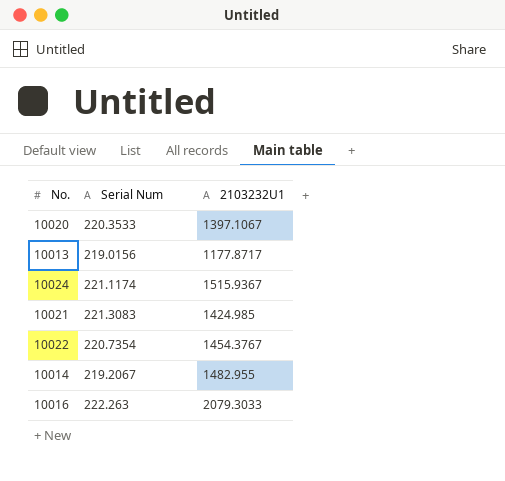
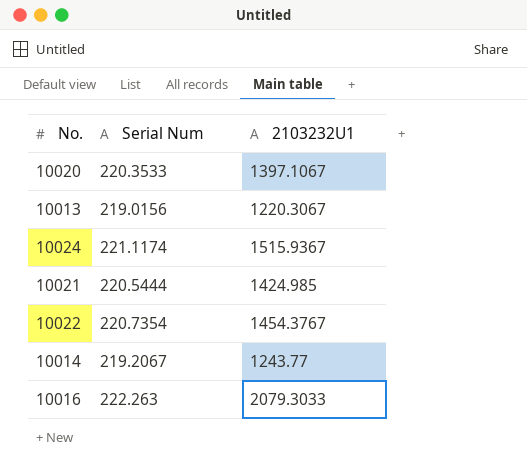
10013 | 2103232U1: 1177.8717 -> 1220.3067
10021 | Serial Num: 221.3083 -> 220.5444
10014 | 2103232U1: 1482.955 -> 1243.77

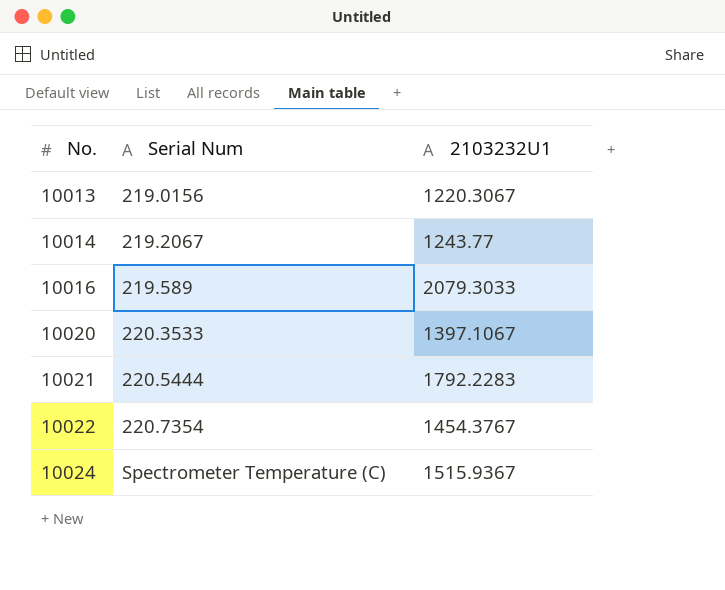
row order: none -> No. ascending
10016 | Serial Num: 222.263 -> 219.589
10021 | 2103232U1: 1424.985 -> 1792.2283
10024 | Serial Num: 221.1174 -> Spectrometer Temperature (C)

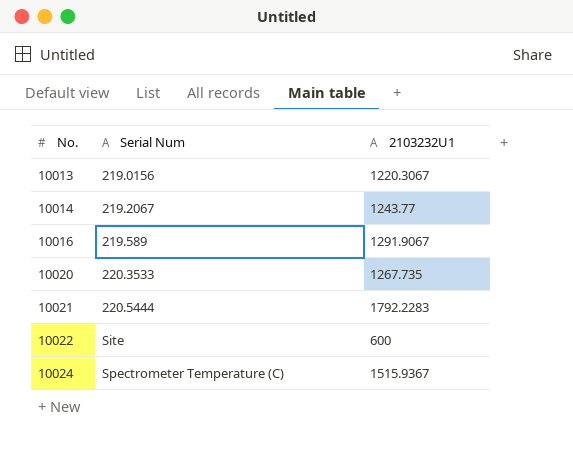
10016 | 2103232U1: 2079.3033 -> 1291.9067
10020 | 2103232U1: 1397.1067 -> 1267.735
10022 | Serial Num: 220.7354 -> Site
10022 | 2103232U1: 1454.3767 -> 600

